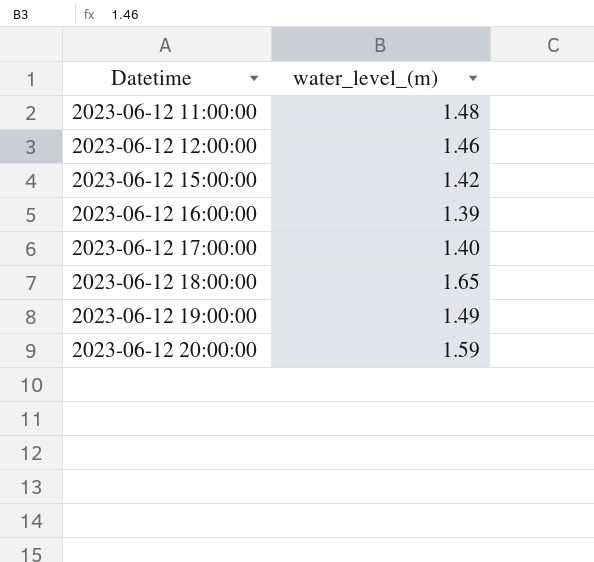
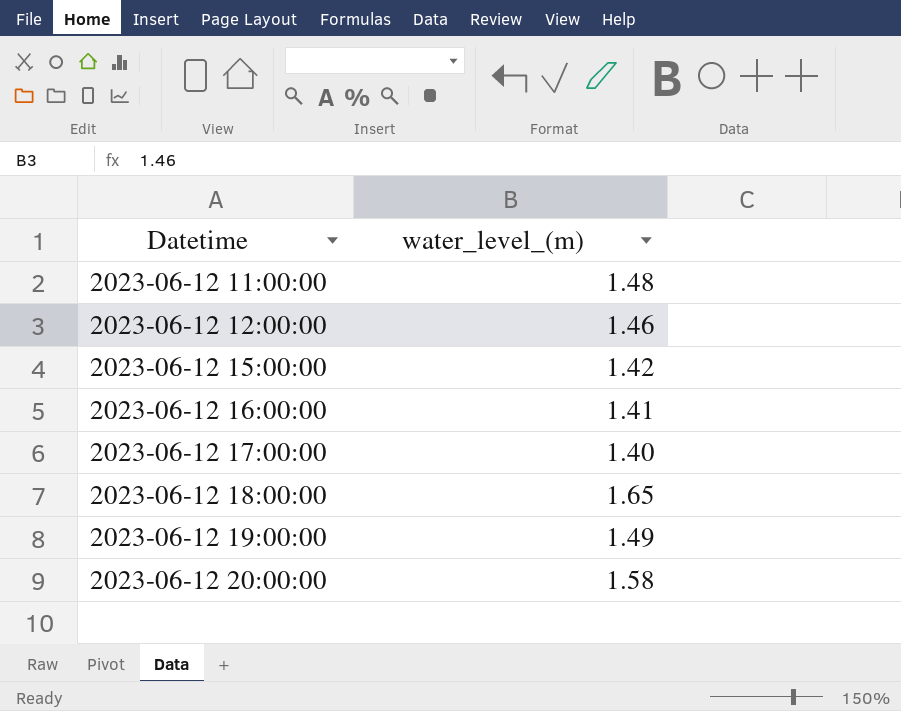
2023-06-12 16:00:00 | water_level_(m): 1.39 -> 1.41
2023-06-12 20:00:00 | water_level_(m): 1.59 -> 1.58

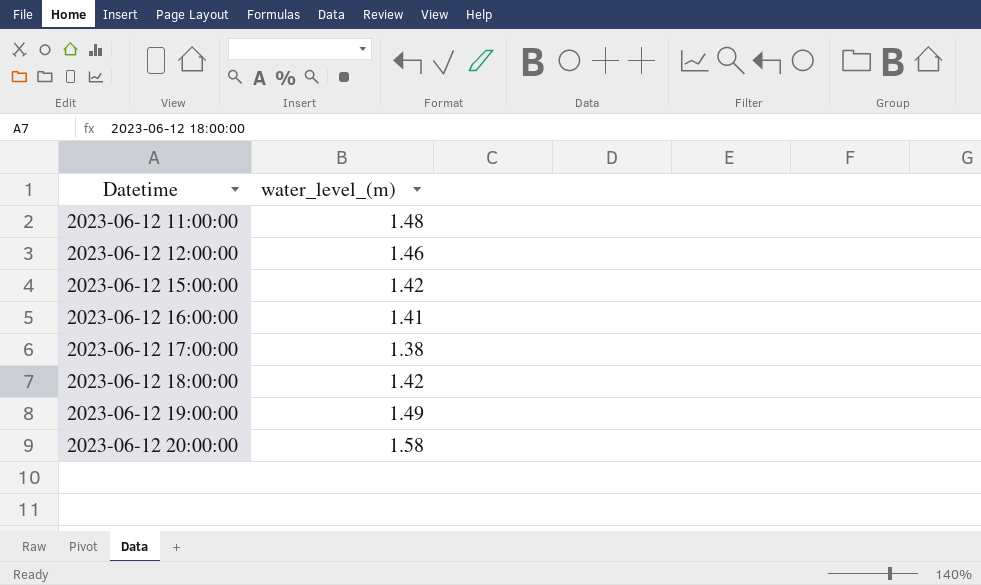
2023-06-12 17:00:00 | water_level_(m): 1.40 -> 1.38
2023-06-12 18:00:00 | water_level_(m): 1.65 -> 1.42

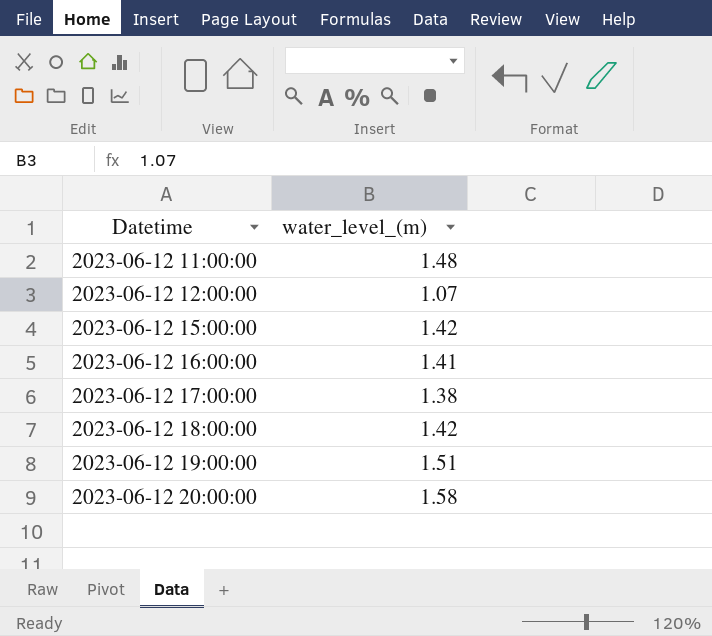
2023-06-12 12:00:00 | water_level_(m): 1.46 -> 1.07
2023-06-12 19:00:00 | water_level_(m): 1.49 -> 1.51

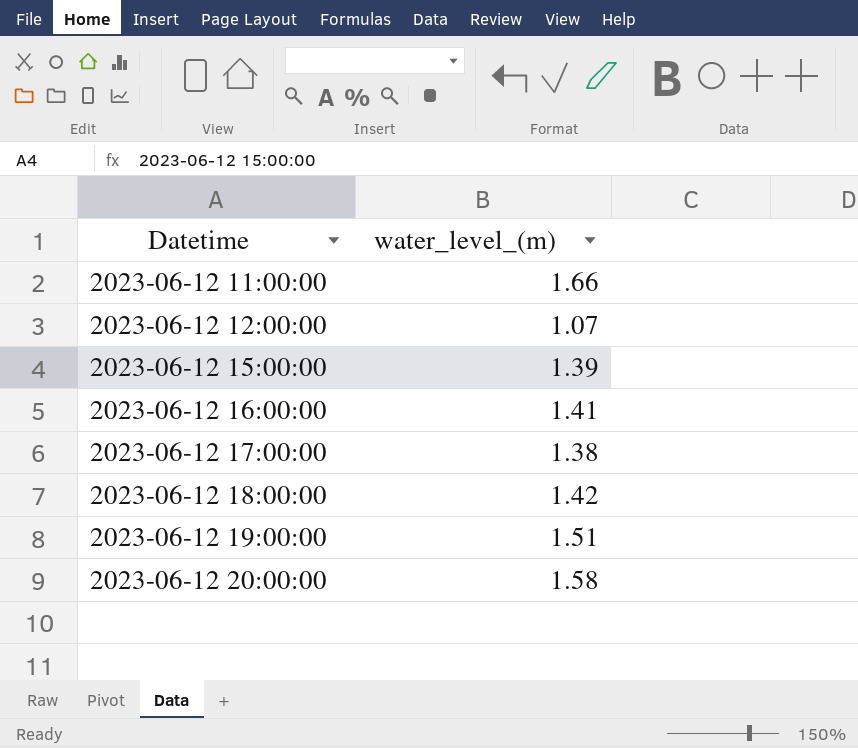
2023-06-12 11:00:00 | water_level_(m): 1.48 -> 1.66
2023-06-12 15:00:00 | water_level_(m): 1.42 -> 1.39

